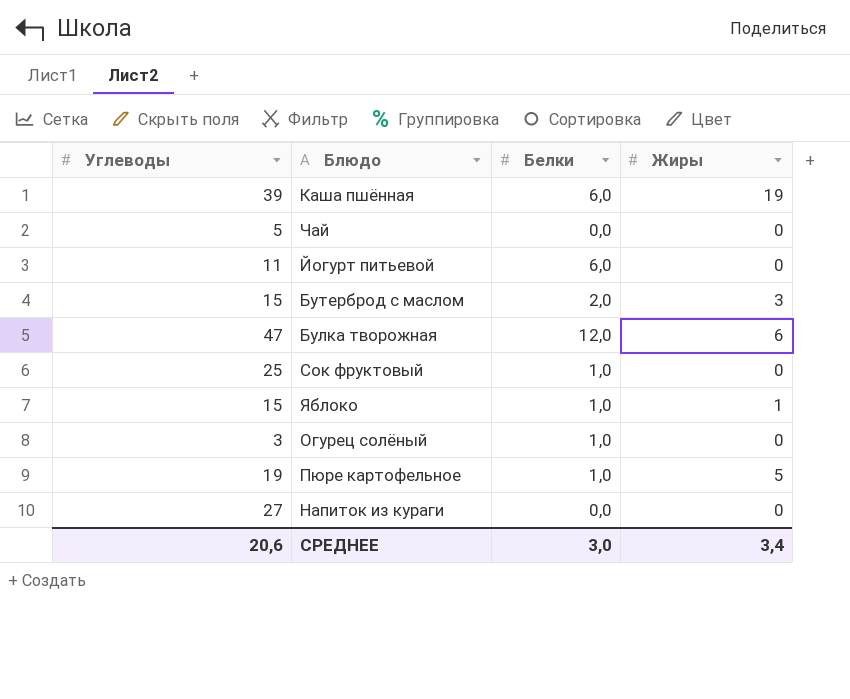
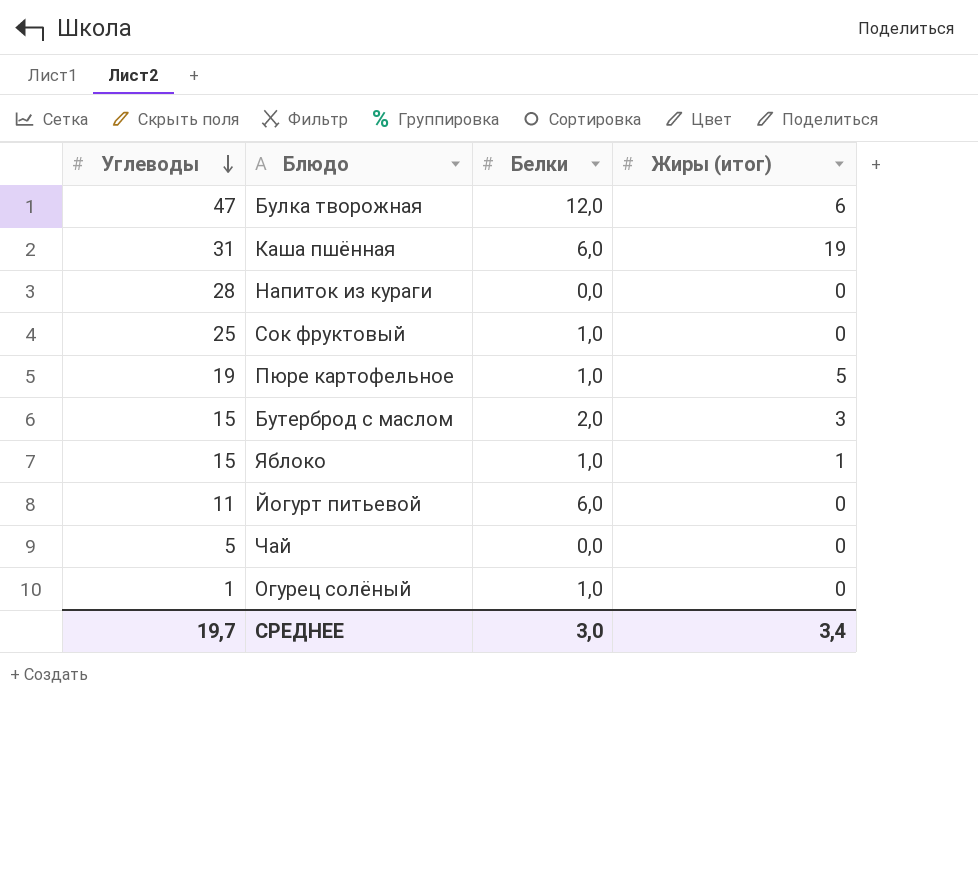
row order: none -> Углеводы descending
column name: Жиры -> Жиры (итог)
Каша пшённая | Углеводы: 39 -> 31
Напиток из кураги | Углеводы: 27 -> 28
Огурец солёный | Углеводы: 3 -> 1
СРЕДНЕЕ | Углеводы: 20,6 -> 19,7

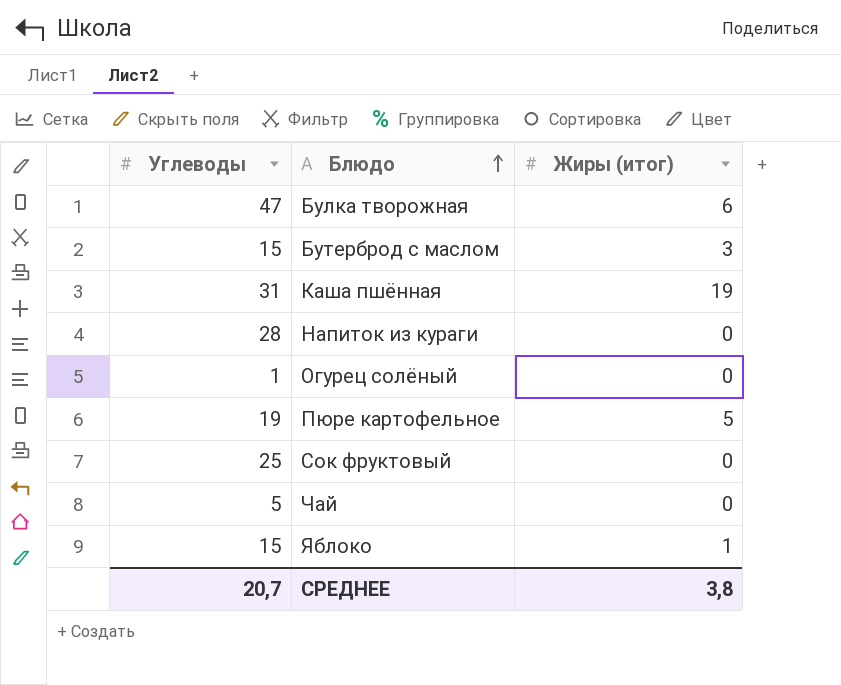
row order: Углеводы descending -> Блюдо ascending
column Белки | position: 3 -> none
row Йогурт питьевой: 11 | 6,0 | 0 -> none
СРЕДНЕЕ | Углеводы: 19,7 -> 20,7
СРЕДНЕЕ | Жиры (итог): 3,4 -> 3,8

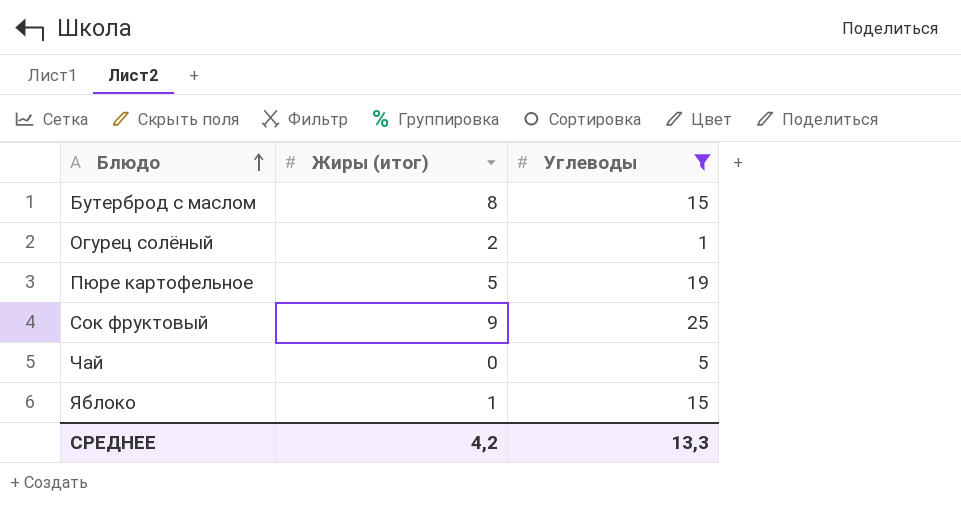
filter: none -> Углеводы <= 25
column Углеводы | position: 1 -> 3
Бутерброд с маслом | Жиры (итог): 3 -> 8
Огурец солёный | Жиры (итог): 0 -> 2
Сок фруктовый | Жиры (итог): 0 -> 9
СРЕДНЕЕ | Жиры (итог): 3,8 -> 4,2
СРЕДНЕЕ | Углеводы: 20,7 -> 13,3

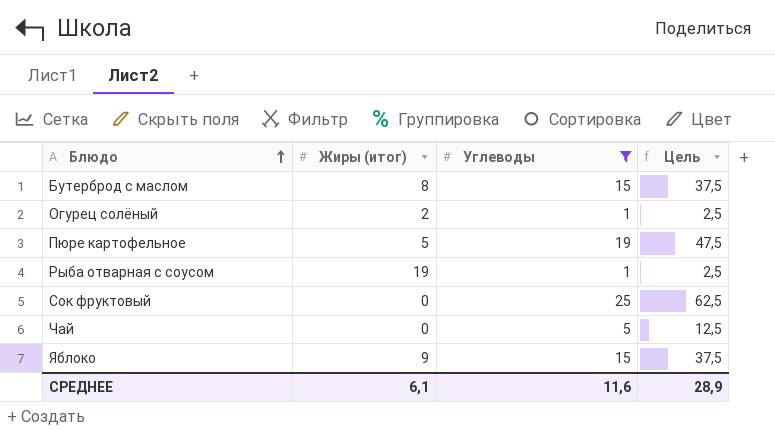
column Цель | formula: none -> [Углеводы] * 2,5
row Рыба отварная с соусом: none -> 19 | 1 | 2,5
Сок фруктовый | Жиры (итог): 9 -> 0
Яблоко | Жиры (итог): 1 -> 9
СРЕДНЕЕ | Жиры (итог): 4,2 -> 6,1
СРЕДНЕЕ | Углеводы: 13,3 -> 11,6

